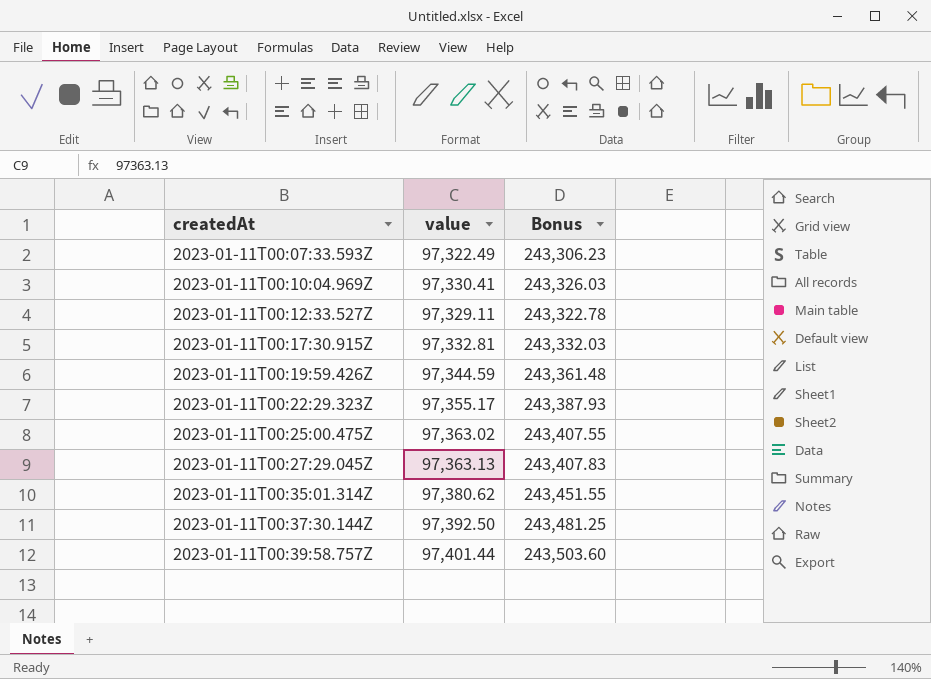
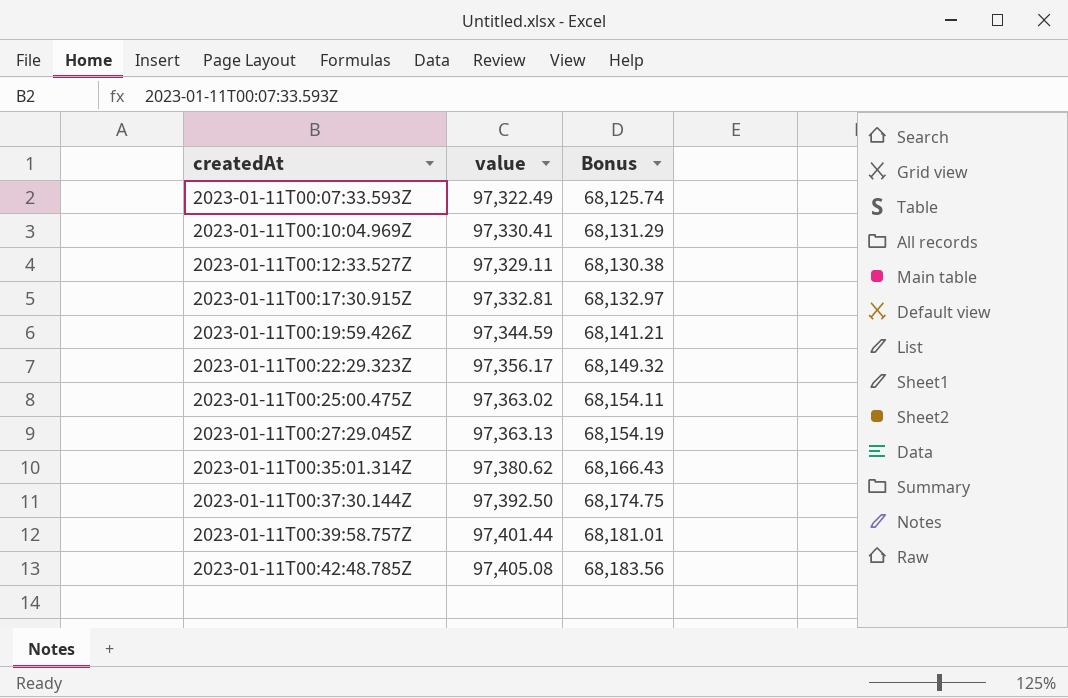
column Bonus | formula: [value] * 2.5 -> [value] * 0.7
2023-01-11T00:22:29.323Z | value: 97,355.17 -> 97,356.17
row 2023-01-11T00:42:48.785Z: none -> 97,405.08 | 68,183.56

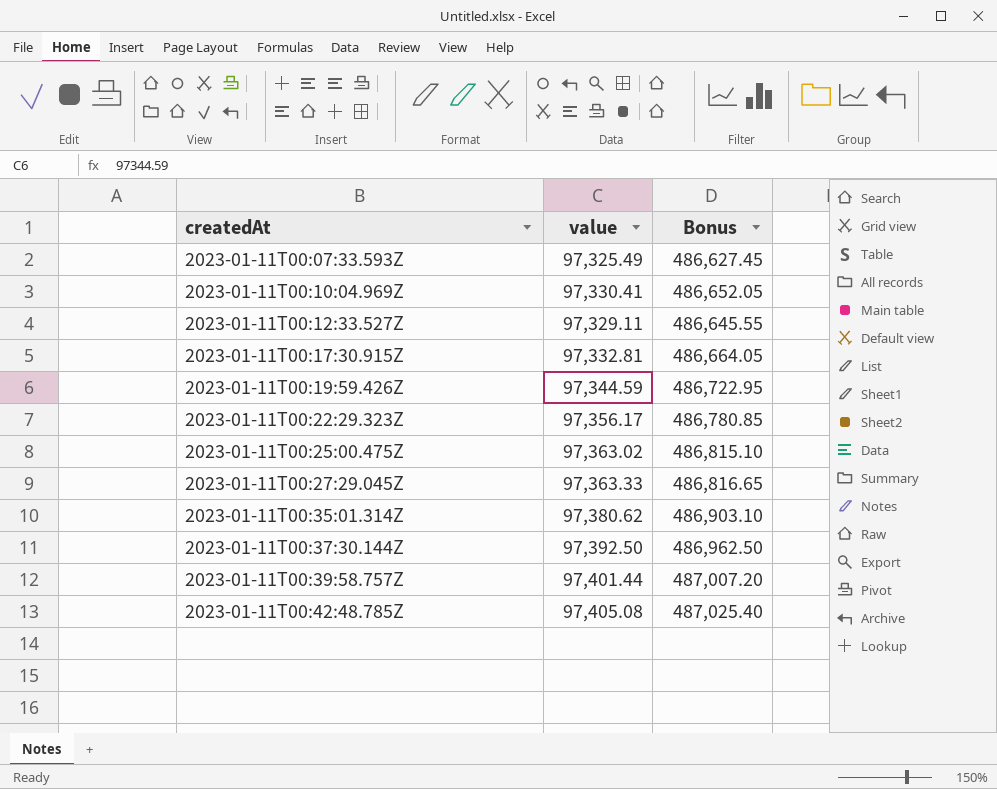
column Bonus | formula: [value] * 0.7 -> [value] * 5
2023-01-11T00:07:33.593Z | value: 97,322.49 -> 97,325.49
2023-01-11T00:27:29.045Z | value: 97,363.13 -> 97,363.33

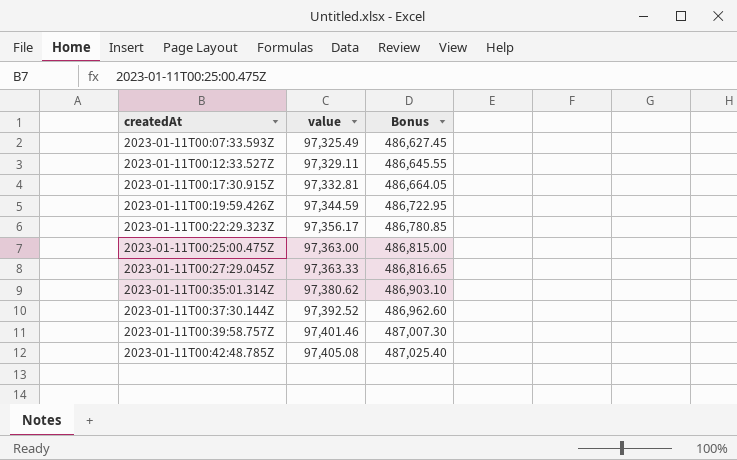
row 2023-01-11T00:10:04.969Z: 97,330.41 | 486,652.05 -> none
2023-01-11T00:25:00.475Z | value: 97,363.02 -> 97,363.00
2023-01-11T00:25:00.475Z | Bonus: 486,815.10 -> 486,815.00
2023-01-11T00:37:30.144Z | value: 97,392.50 -> 97,392.52
2023-01-11T00:37:30.144Z | Bonus: 486,962.50 -> 486,962.60
2023-01-11T00:39:58.757Z | value: 97,401.44 -> 97,401.46
2023-01-11T00:39:58.757Z | Bonus: 487,007.20 -> 487,007.30

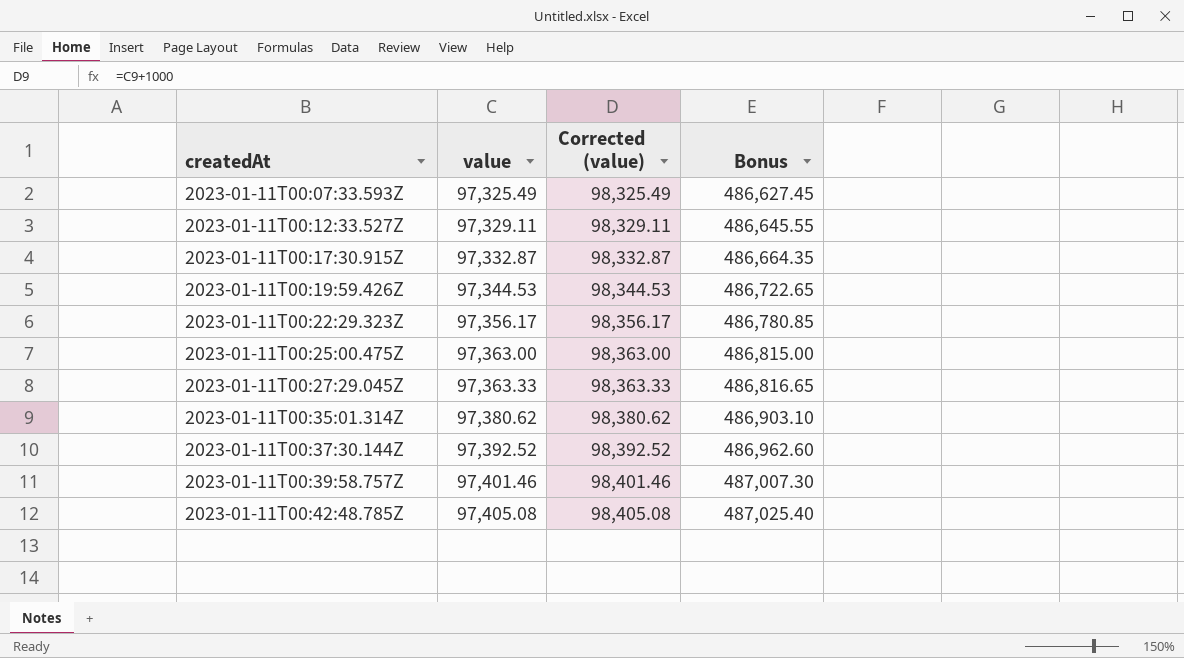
column Corrected (value) | formula: none -> [value] + 1000
2023-01-11T00:17:30.915Z | value: 97,332.81 -> 97,332.87
2023-01-11T00:17:30.915Z | Bonus: 486,664.05 -> 486,664.35
2023-01-11T00:19:59.426Z | value: 97,344.59 -> 97,344.53
2023-01-11T00:19:59.426Z | Bonus: 486,722.95 -> 486,722.65

